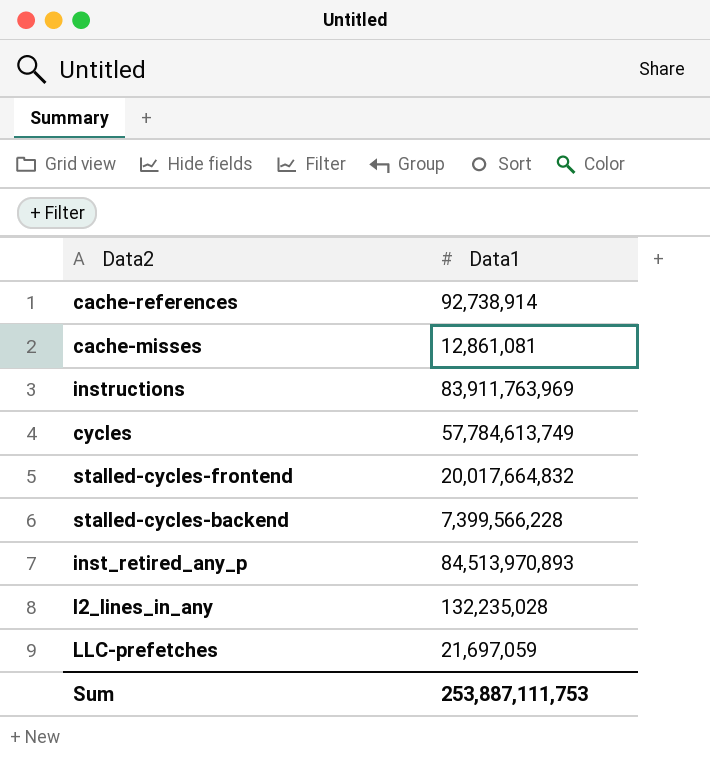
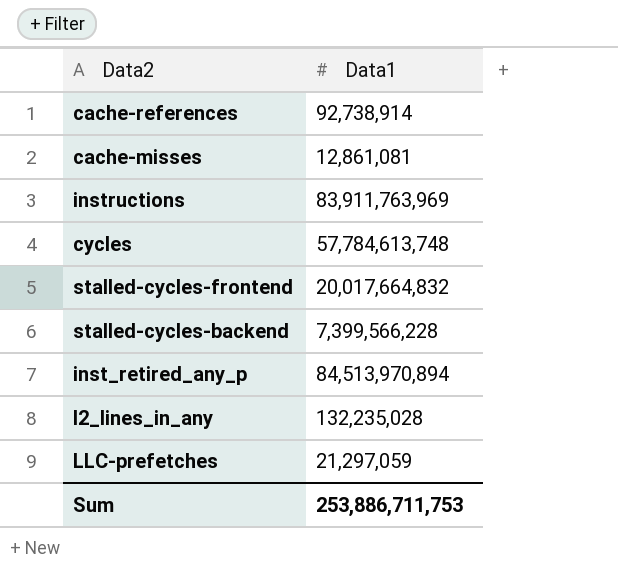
cycles | Data1: 57,784,613,749 -> 57,784,613,748
inst_retired_any_p | Data1: 84,513,970,893 -> 84,513,970,894
LLC-prefetches | Data1: 21,697,059 -> 21,297,059
Sum | Data1: 253,887,111,753 -> 253,886,711,753

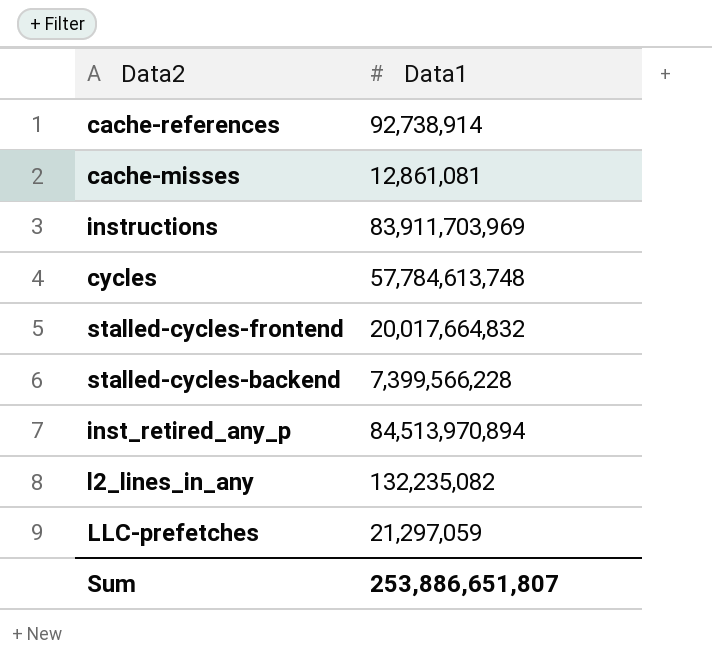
instructions | Data1: 83,911,763,969 -> 83,911,703,969
l2_lines_in_any | Data1: 132,235,028 -> 132,235,082
Sum | Data1: 253,886,711,753 -> 253,886,651,807

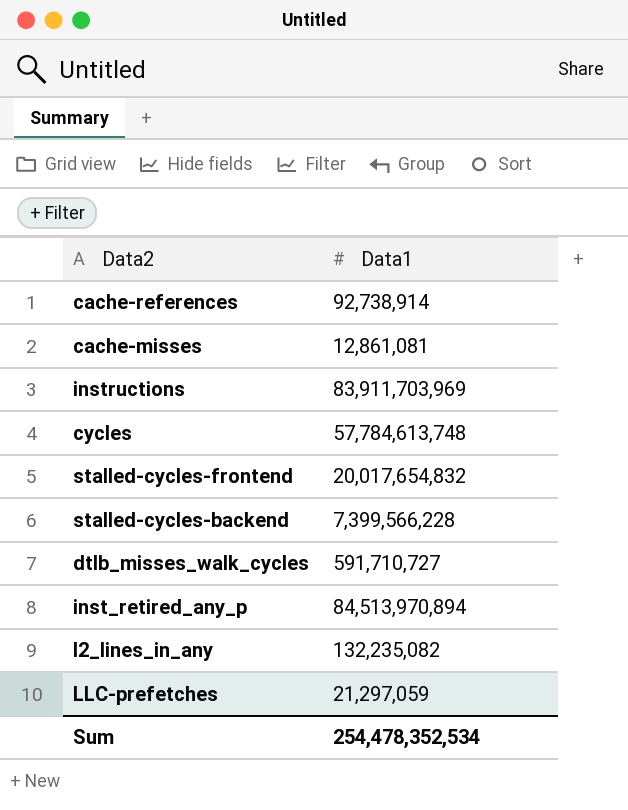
stalled-cycles-frontend | Data1: 20,017,664,832 -> 20,017,654,832
row dtlb_misses_walk_cycles: none -> 591,710,727
Sum | Data1: 253,886,651,807 -> 254,478,352,534

